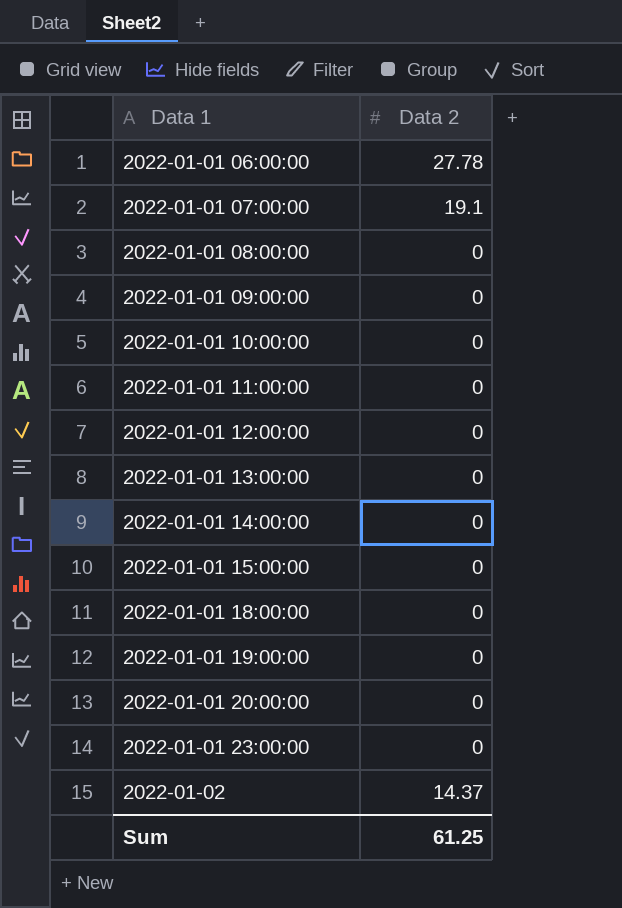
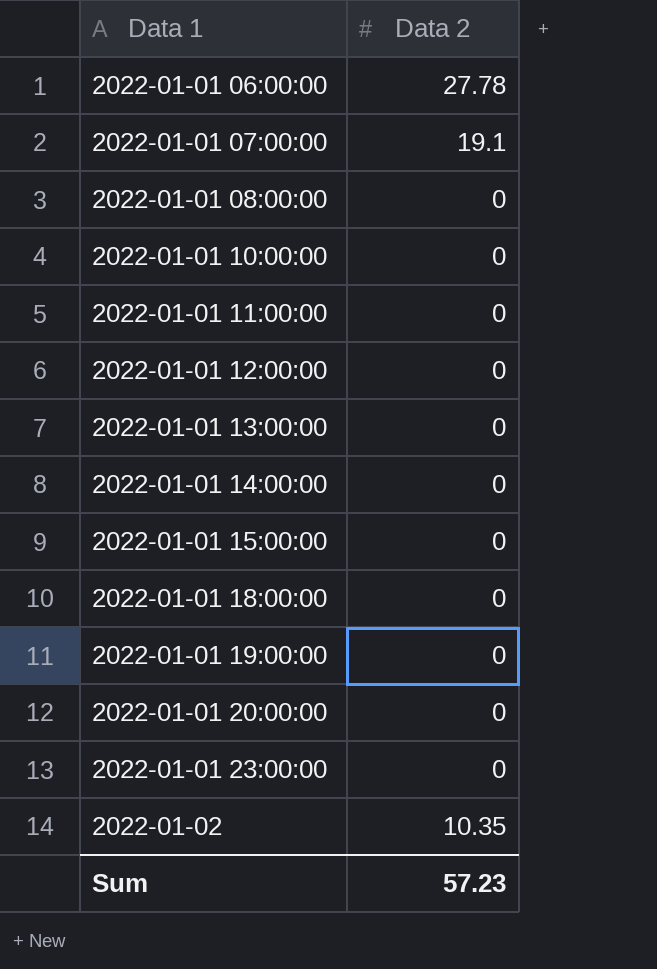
row 2022-01-01 09:00:00: 0 -> none
2022-01-02 | Data 2: 14.37 -> 10.35
Sum | Data 2: 61.25 -> 57.23

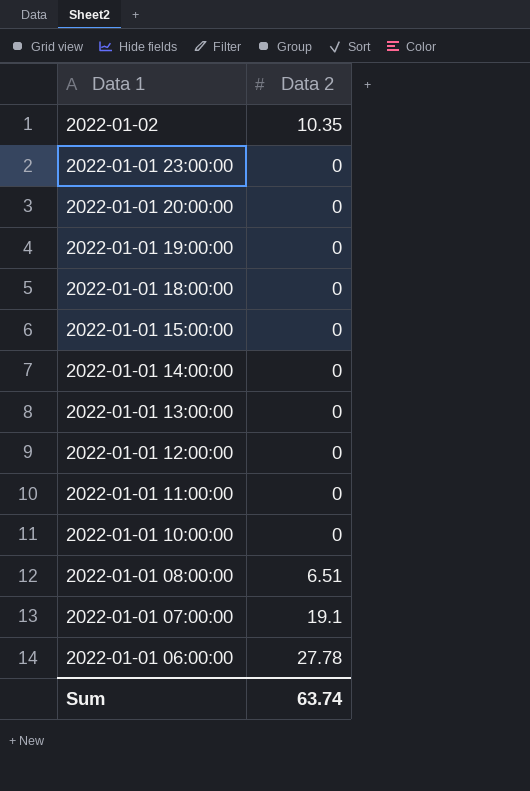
row order: Data 1 ascending -> Data 1 descending
2022-01-01 08:00:00 | Data 2: 0 -> 6.51
Sum | Data 2: 57.23 -> 63.74

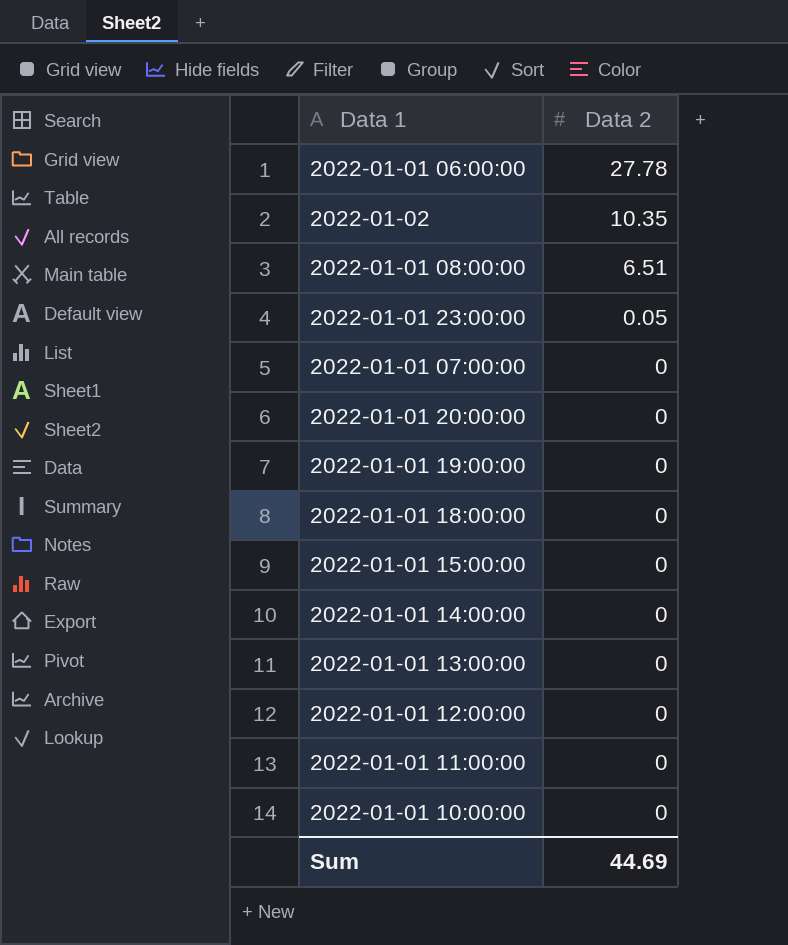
row order: Data 1 descending -> Data 2 descending
2022-01-01 23:00:00 | Data 2: 0 -> 0.05
2022-01-01 07:00:00 | Data 2: 19.1 -> 0
Sum | Data 2: 63.74 -> 44.69

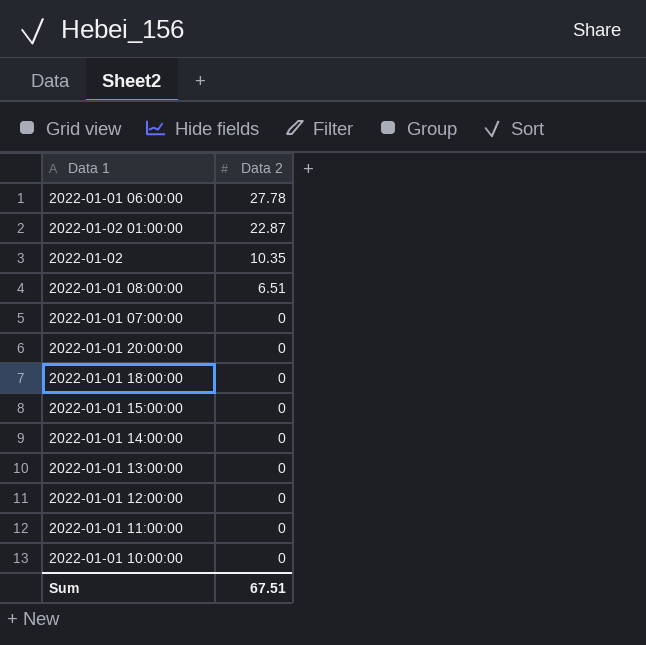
row 2022-01-01 23:00:00: 0.05 -> none
row 2022-01-01 19:00:00: 0 -> none
row 2022-01-02 01:00:00: none -> 22.87
Sum | Data 2: 44.69 -> 67.51

